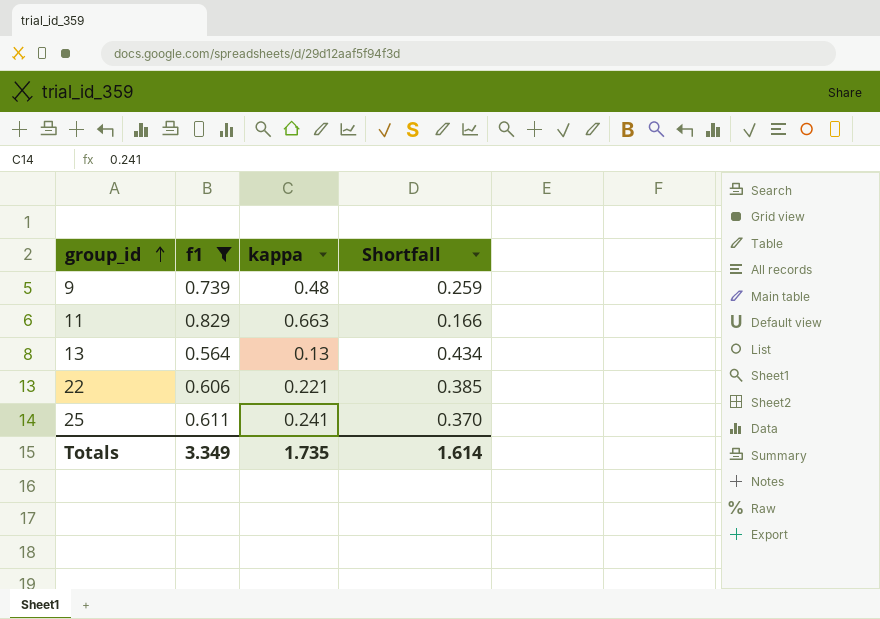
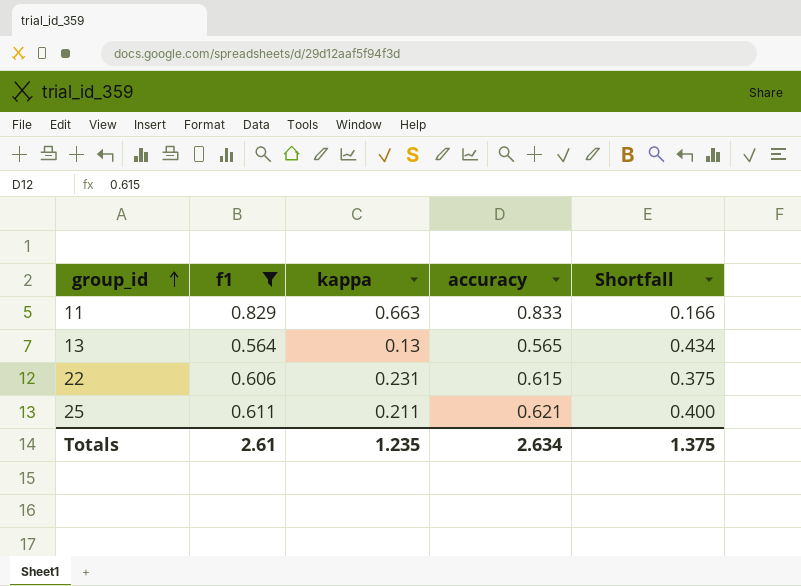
column accuracy | position: none -> 4
row 9: 0.739 | 0.48 | 0.259 -> none
22 | kappa: 0.221 -> 0.231
22 | Shortfall: 0.385 -> 0.375
25 | kappa: 0.241 -> 0.211
25 | Shortfall: 0.370 -> 0.400
Totals | f1: 3.349 -> 2.61
Totals | kappa: 1.735 -> 1.235
Totals | Shortfall: 1.614 -> 1.375

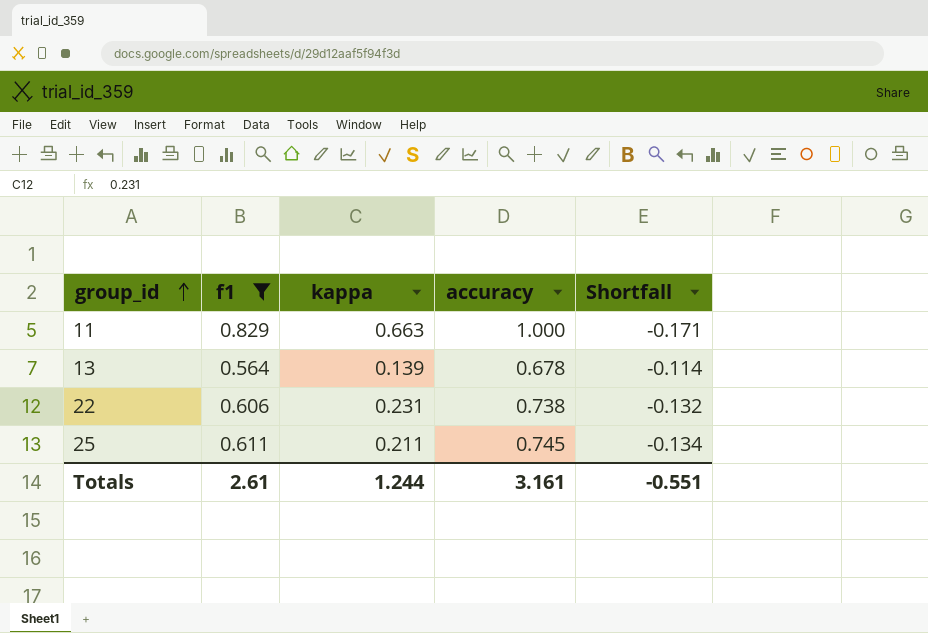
column Shortfall | formula: [f1] - [kappa] -> [f1] - [accuracy]
11 | accuracy: 0.833 -> 1.000
13 | kappa: 0.13 -> 0.139
13 | accuracy: 0.565 -> 0.678
22 | accuracy: 0.615 -> 0.738
25 | accuracy: 0.621 -> 0.745
Totals | kappa: 1.235 -> 1.244
Totals | accuracy: 2.634 -> 3.161
Totals | Shortfall: 1.375 -> -0.551

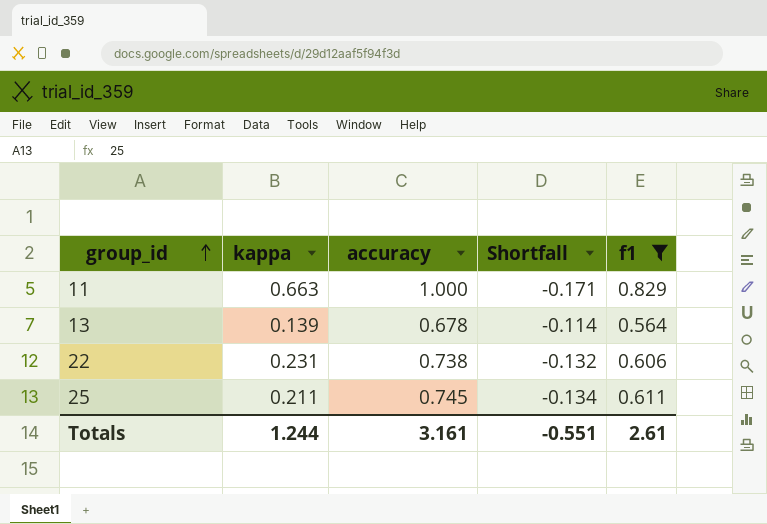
column f1 | position: 2 -> 5

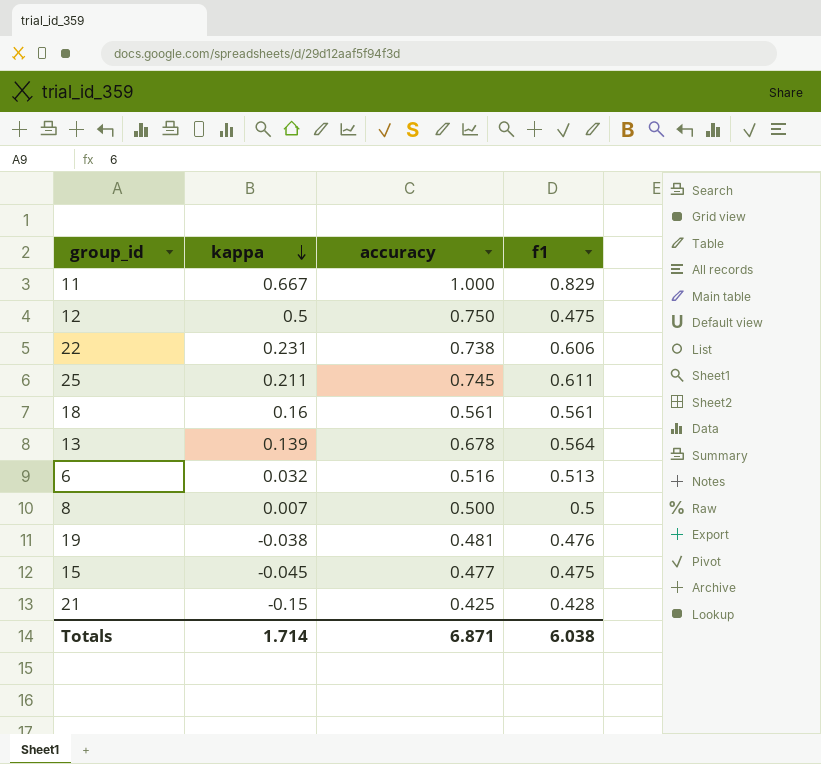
filter: f1 >= 0.564 -> none
row order: group_id ascending -> kappa descending
column Shortfall | formula: [f1] - [accuracy] -> none
11 | kappa: 0.663 -> 0.667
Totals | kappa: 1.244 -> 1.714
Totals | accuracy: 3.161 -> 6.871
Totals | f1: 2.61 -> 6.038

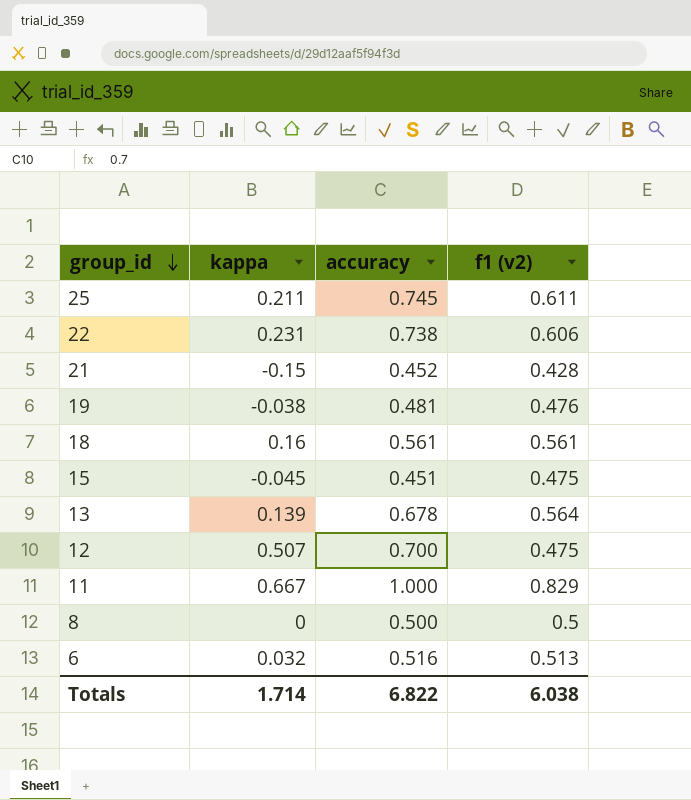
row order: kappa descending -> group_id descending
column name: f1 -> f1 (v2)
21 | accuracy: 0.425 -> 0.452
15 | accuracy: 0.477 -> 0.451
12 | kappa: 0.5 -> 0.507
12 | accuracy: 0.750 -> 0.700
8 | kappa: 0.007 -> 0
Totals | accuracy: 6.871 -> 6.822

